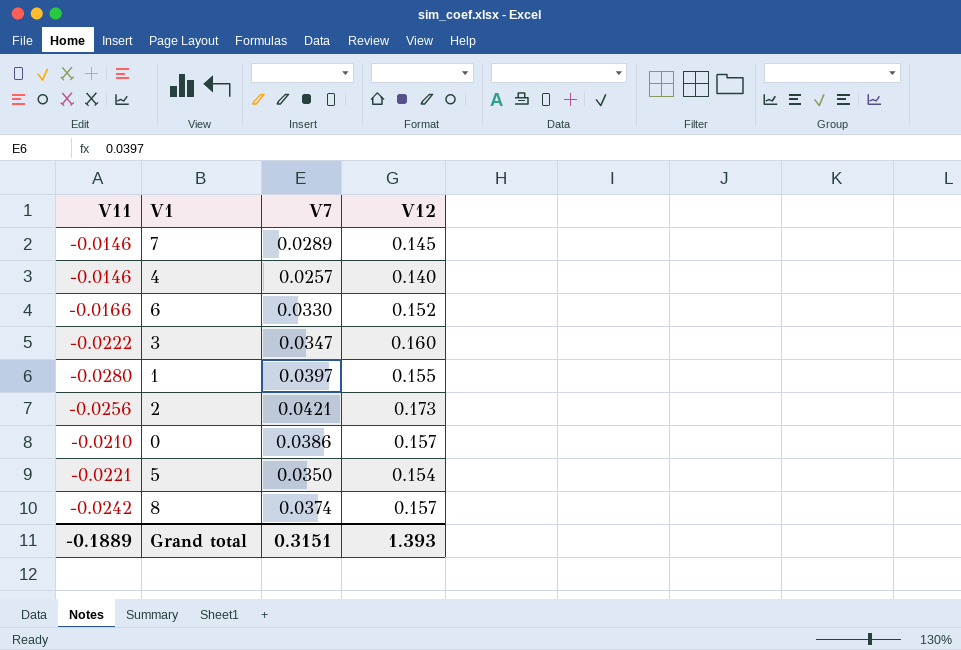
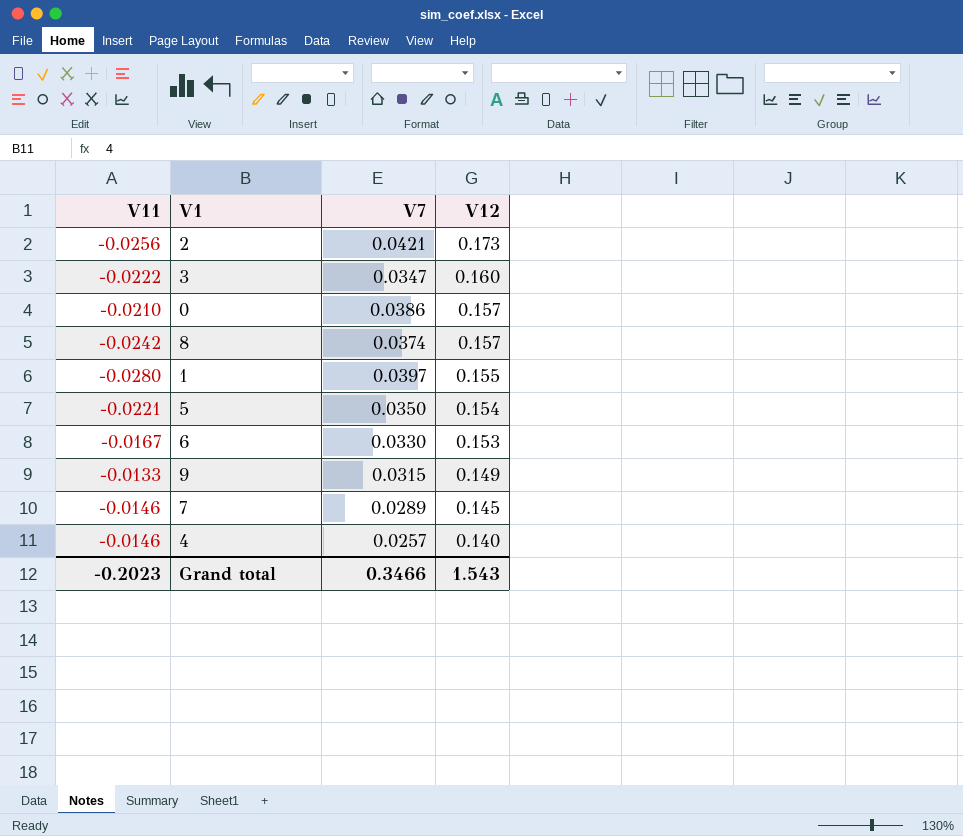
row order: none -> V12 descending
6 | V11: -0.0166 -> -0.0167
6 | V12: 0.152 -> 0.153
row 9: none -> -0.0133 | 0.0315 | 0.149
Grand total | V11: -0.1889 -> -0.2023
Grand total | V7: 0.3151 -> 0.3466
Grand total | V12: 1.393 -> 1.543

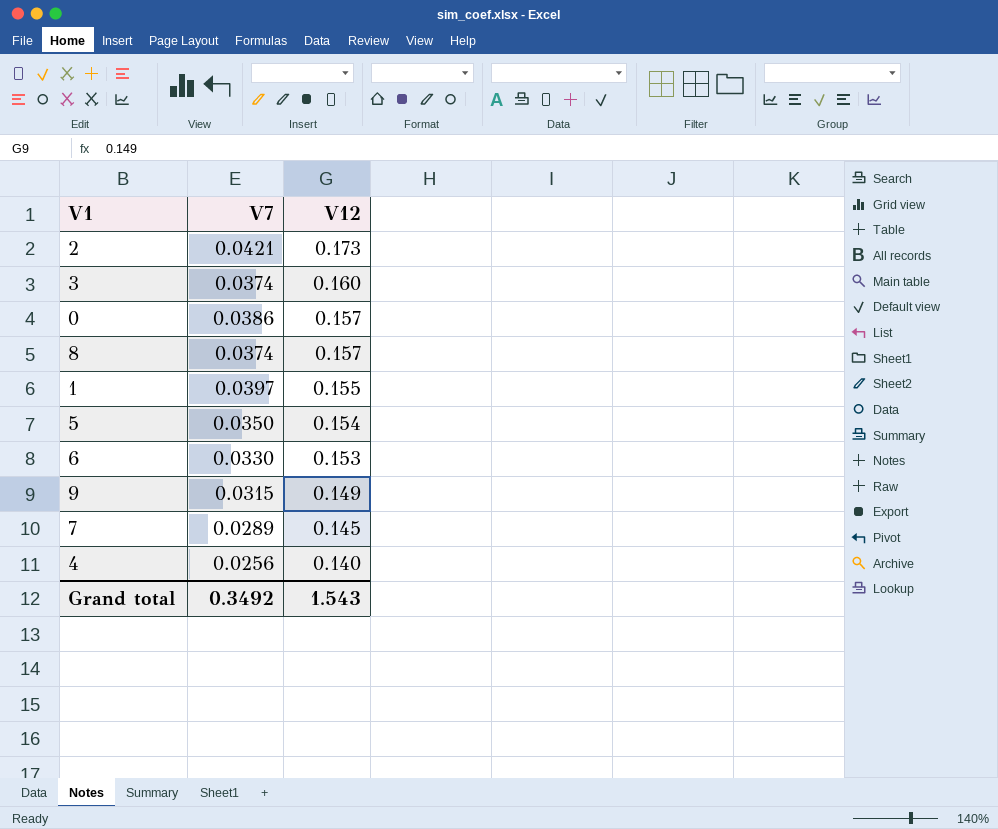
column V11 | position: 1 -> none
3 | V7: 0.0347 -> 0.0374
4 | V7: 0.0257 -> 0.0256
Grand total | V7: 0.3466 -> 0.3492

